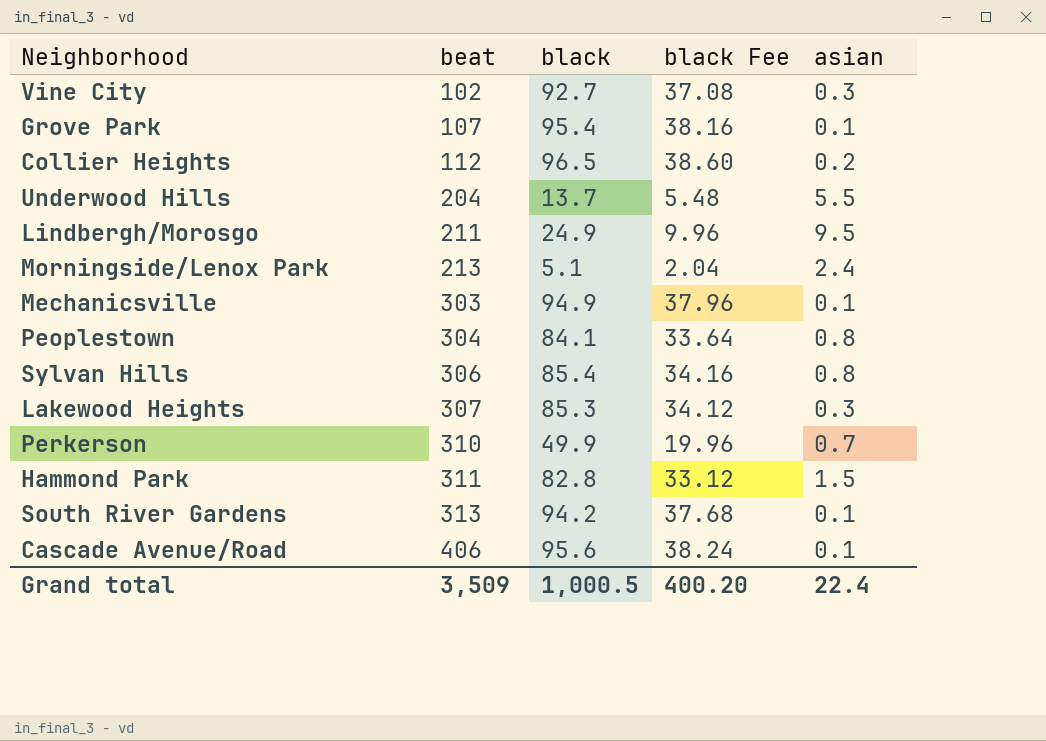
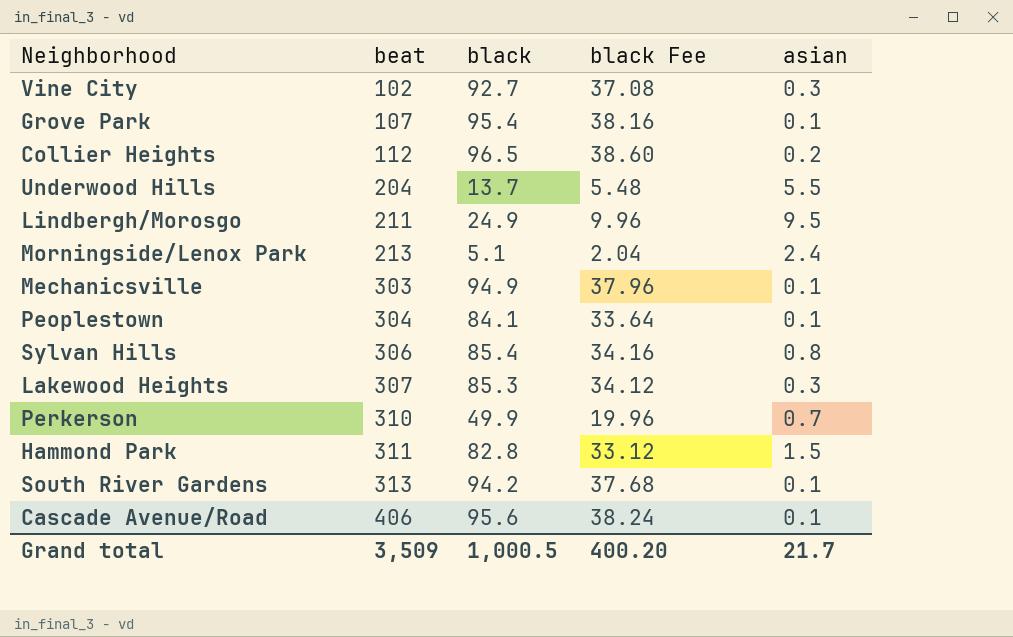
Peoplestown | asian: 0.8 -> 0.1
Grand total | asian: 22.4 -> 21.7

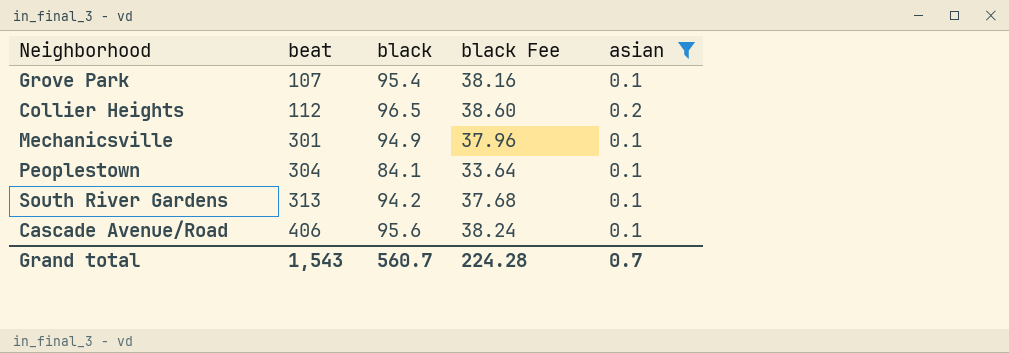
filter: none -> asian <= 0.2
Mechanicsville | beat: 303 -> 301
Grand total | beat: 3,509 -> 1,543
Grand total | black: 1,000.5 -> 560.7
Grand total | black Fee: 400.20 -> 224.28
Grand total | asian: 21.7 -> 0.7

